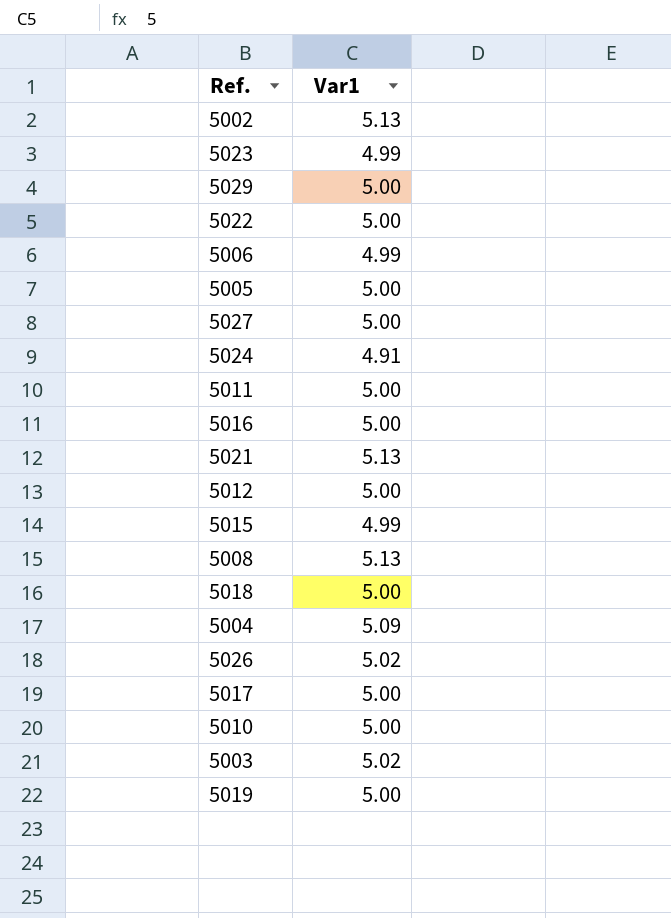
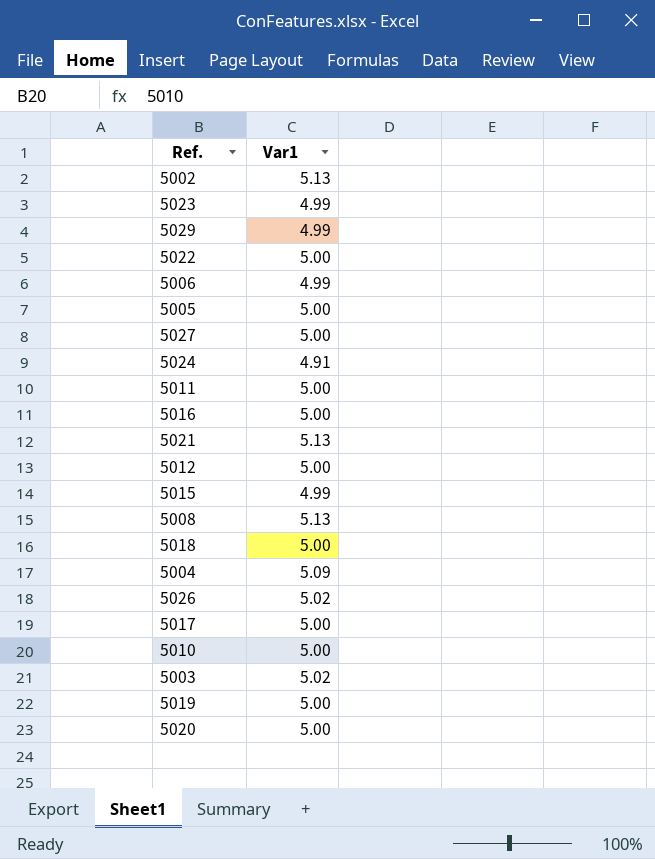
5029 | Var1: 5.00 -> 4.99
row 5020: none -> 5.00

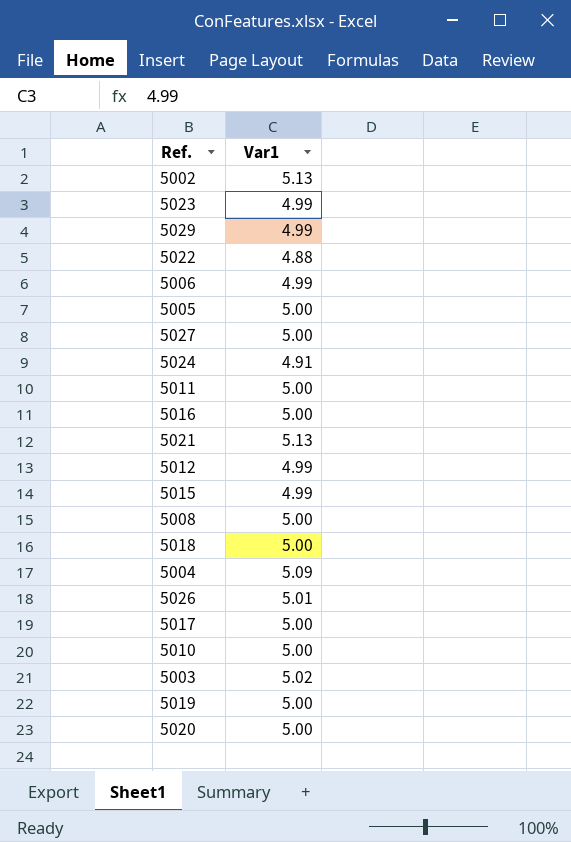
5022 | Var1: 5.00 -> 4.88
5012 | Var1: 5.00 -> 4.99
5008 | Var1: 5.13 -> 5.00
5026 | Var1: 5.02 -> 5.01

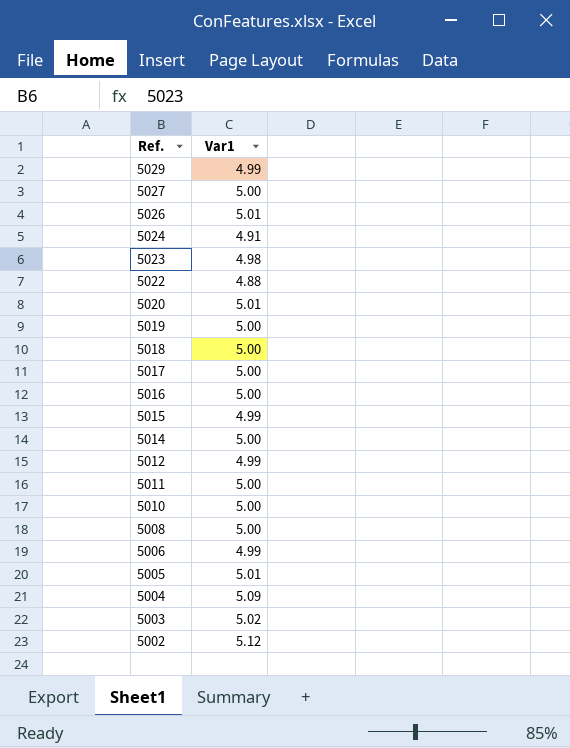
row order: none -> Ref. descending
row 5021: 5.13 -> none
5023 | Var1: 4.99 -> 4.98
5020 | Var1: 5.00 -> 5.01
row 5014: none -> 5.00
5005 | Var1: 5.00 -> 5.01
5002 | Var1: 5.13 -> 5.12

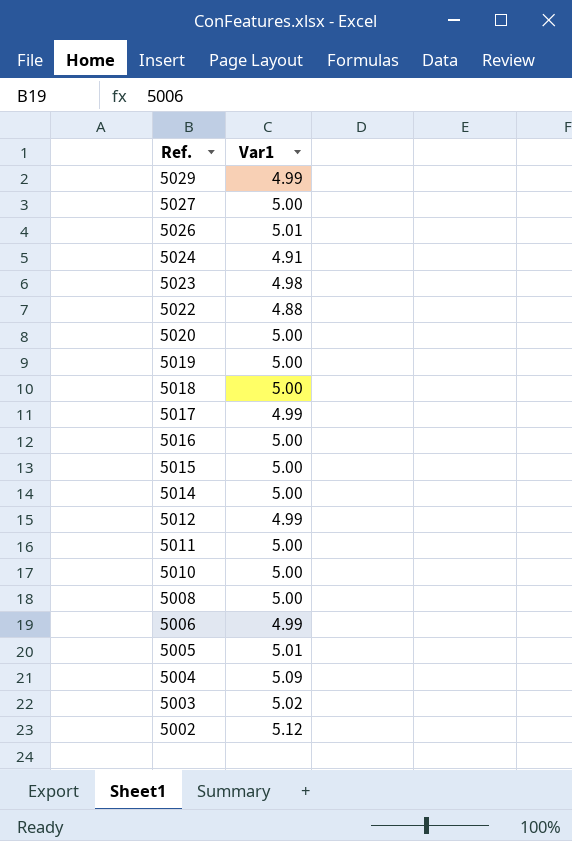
5020 | Var1: 5.01 -> 5.00
5017 | Var1: 5.00 -> 4.99
5015 | Var1: 4.99 -> 5.00

